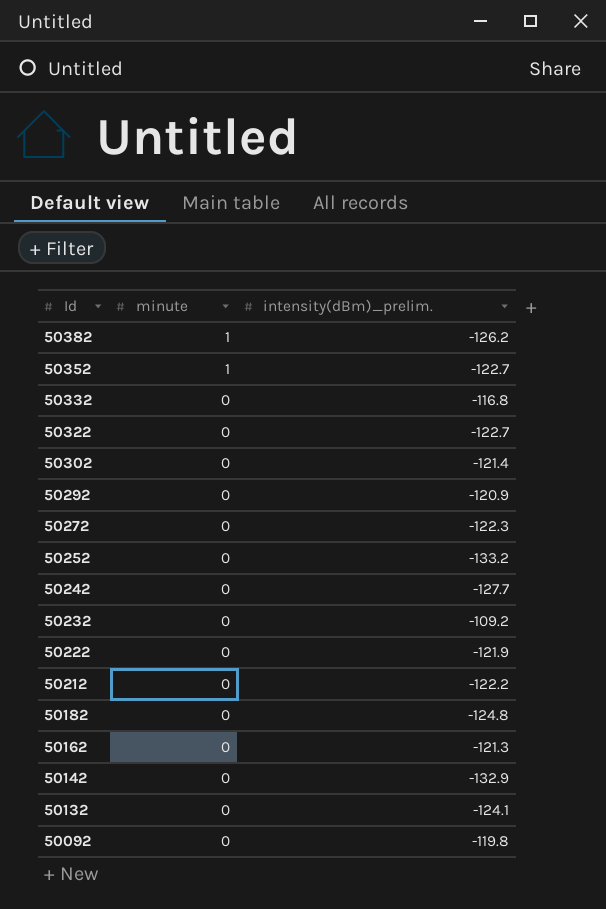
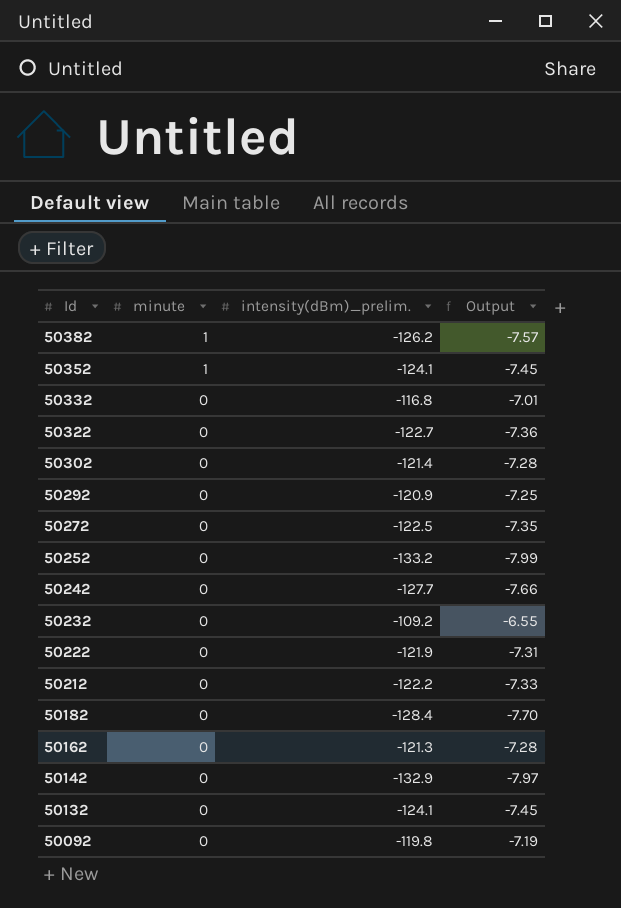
column Output | formula: none -> [intensity(dBm)_prelim.] * 0.06
50352 | intensity(dBm)_prelim.: -122.7 -> -124.1
50272 | intensity(dBm)_prelim.: -122.3 -> -122.5
50182 | intensity(dBm)_prelim.: -124.8 -> -128.4

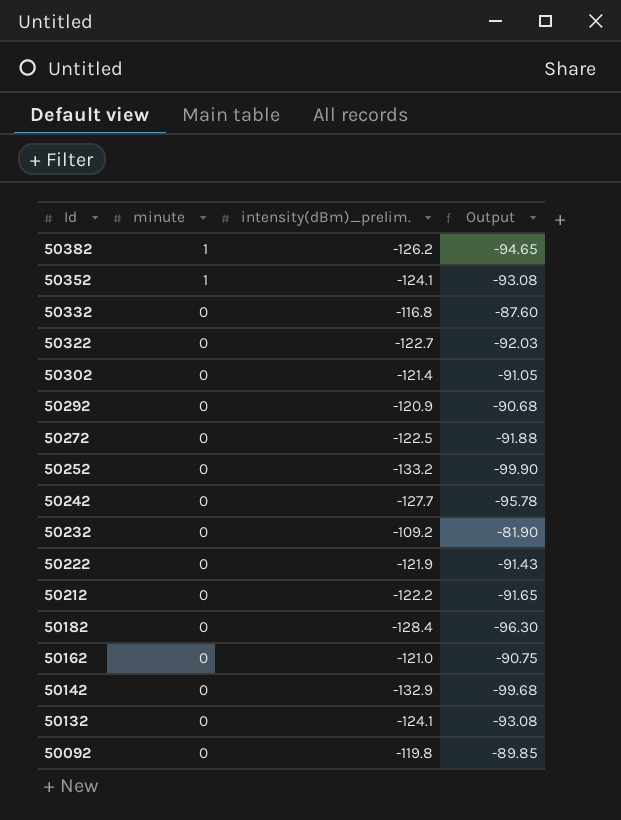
column Output | formula: [intensity(dBm)_prelim.] * 0.06 -> [intensity(dBm)_prelim.] * 0.75
50162 | intensity(dBm)_prelim.: -121.3 -> -121.0

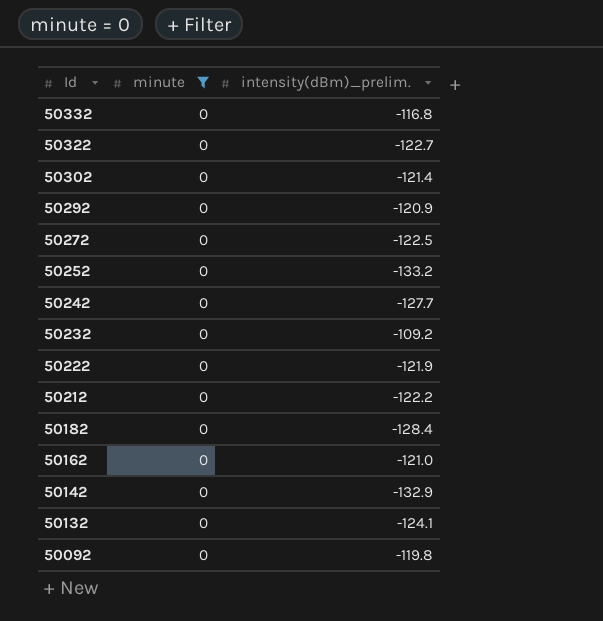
filter: none -> minute = 0
column Output | formula: [intensity(dBm)_prelim.] * 0.75 -> none

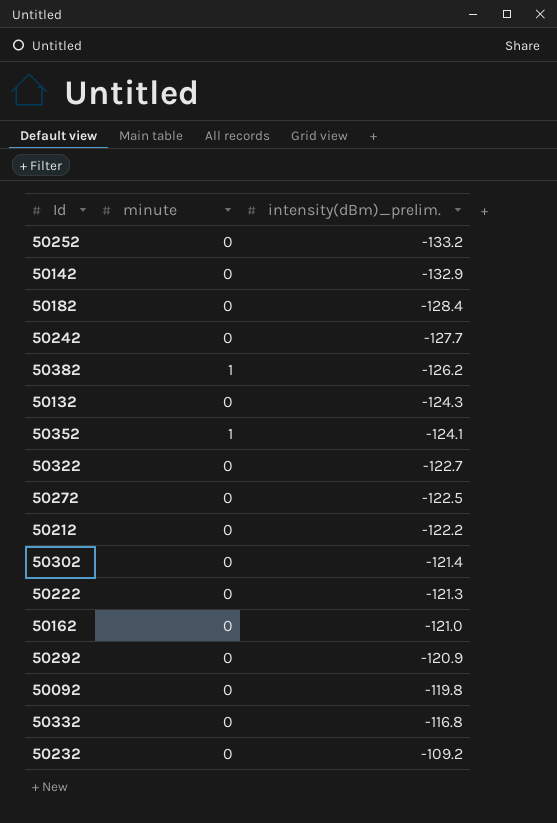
filter: minute = 0 -> none
row order: Id descending -> intensity(dBm)_prelim. ascending
50132 | intensity(dBm)_prelim.: -124.1 -> -124.3
50222 | intensity(dBm)_prelim.: -121.9 -> -121.3

